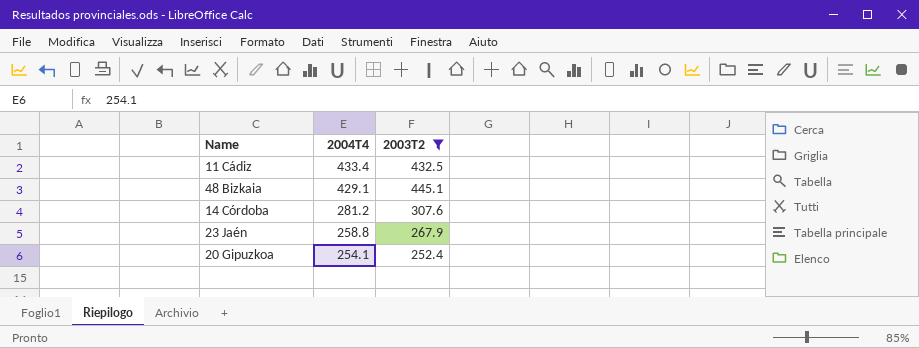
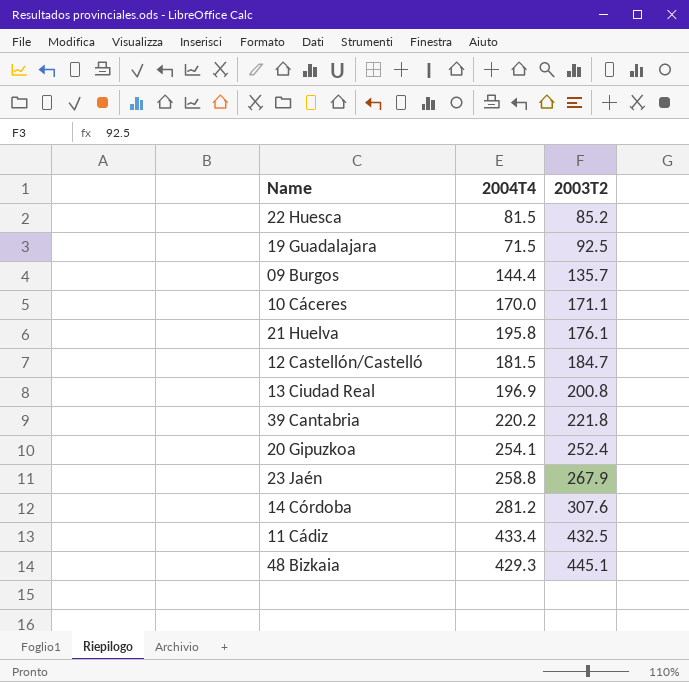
filter: 2003T2 >= 252.4 -> none
row order: 2004T4 descending -> 2003T2 ascending
48 Bizkaia | 2004T4: 429.1 -> 429.3

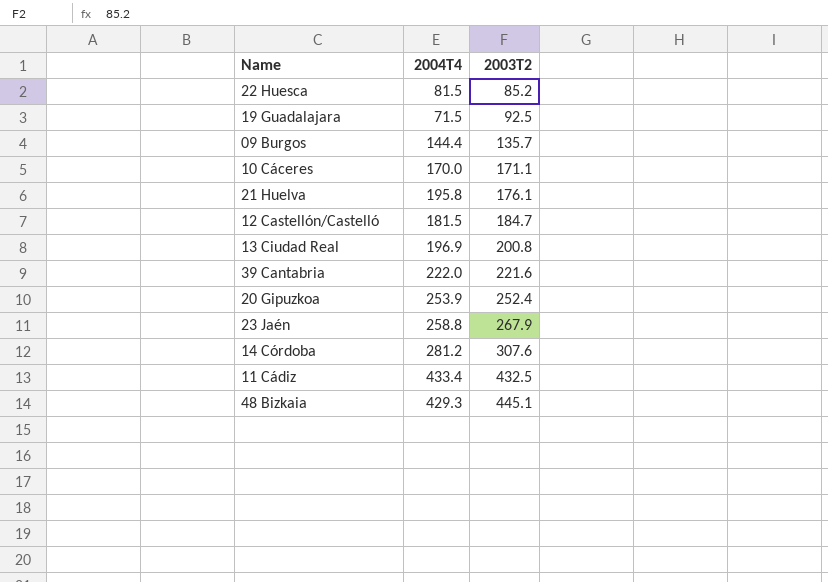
39 Cantabria | 2004T4: 220.2 -> 222.0
39 Cantabria | 2003T2: 221.8 -> 221.6
20 Gipuzkoa | 2004T4: 254.1 -> 253.9

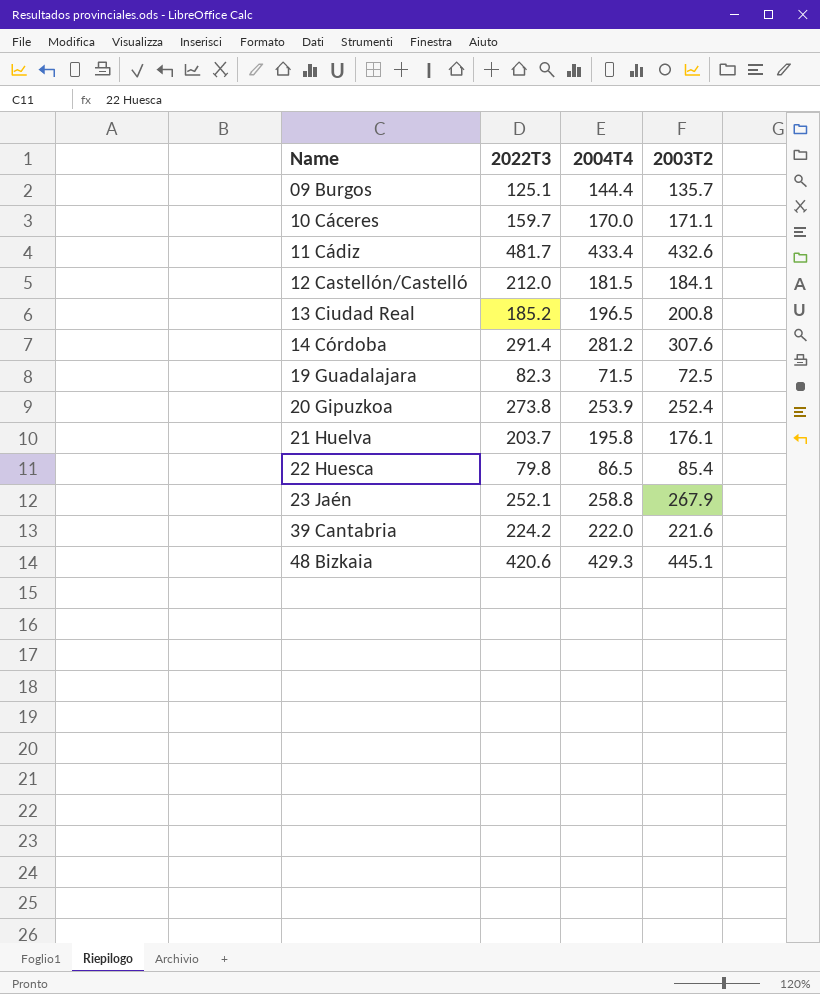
row order: 2003T2 ascending -> Name ascending
column 2022T3 | position: none -> 2
11 Cádiz | 2003T2: 432.5 -> 432.6
12 Castellón/Castelló | 2003T2: 184.7 -> 184.1
13 Ciudad Real | 2004T4: 196.9 -> 196.5
19 Guadalajara | 2003T2: 92.5 -> 72.5
22 Huesca | 2004T4: 81.5 -> 86.5
22 Huesca | 2003T2: 85.2 -> 85.4

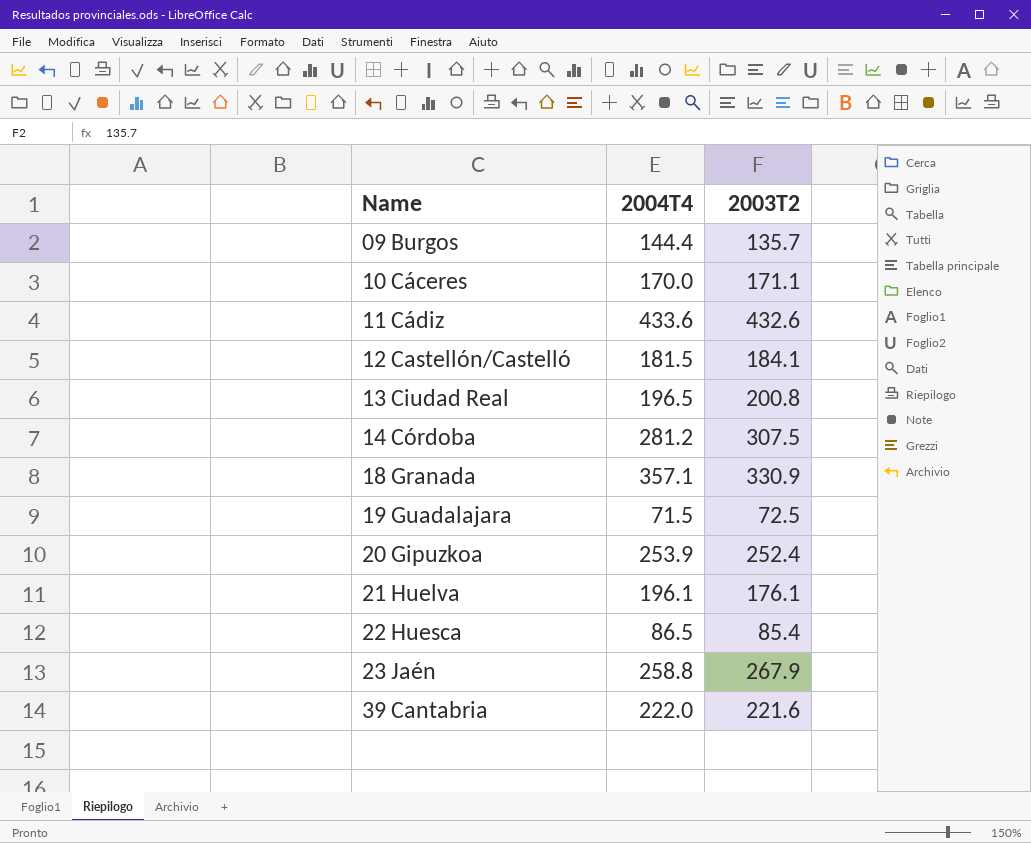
column 2022T3 | position: 2 -> none
row 48 Bizkaia: 420.6 | 429.3 | 445.1 -> none
11 Cádiz | 2004T4: 433.4 -> 433.6
14 Córdoba | 2003T2: 307.6 -> 307.5
row 18 Granada: none -> 357.1 | 330.9
21 Huelva | 2004T4: 195.8 -> 196.1

